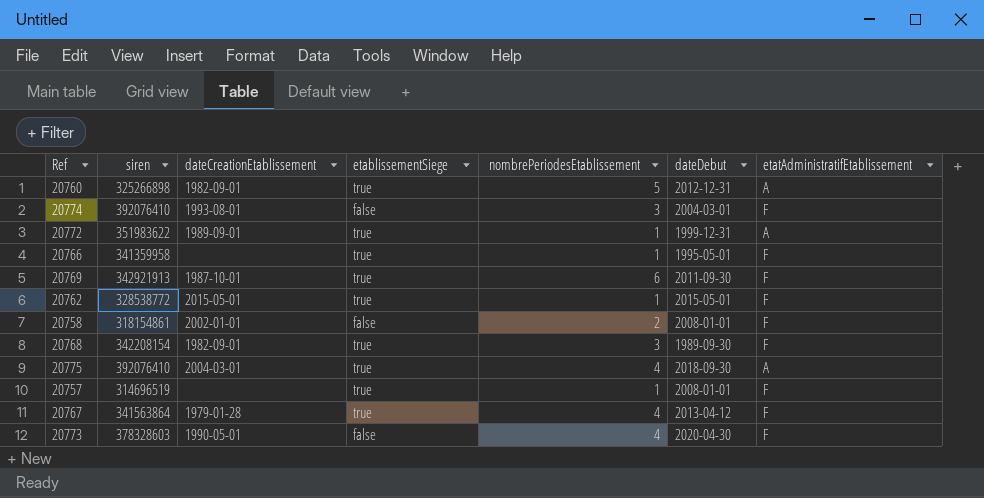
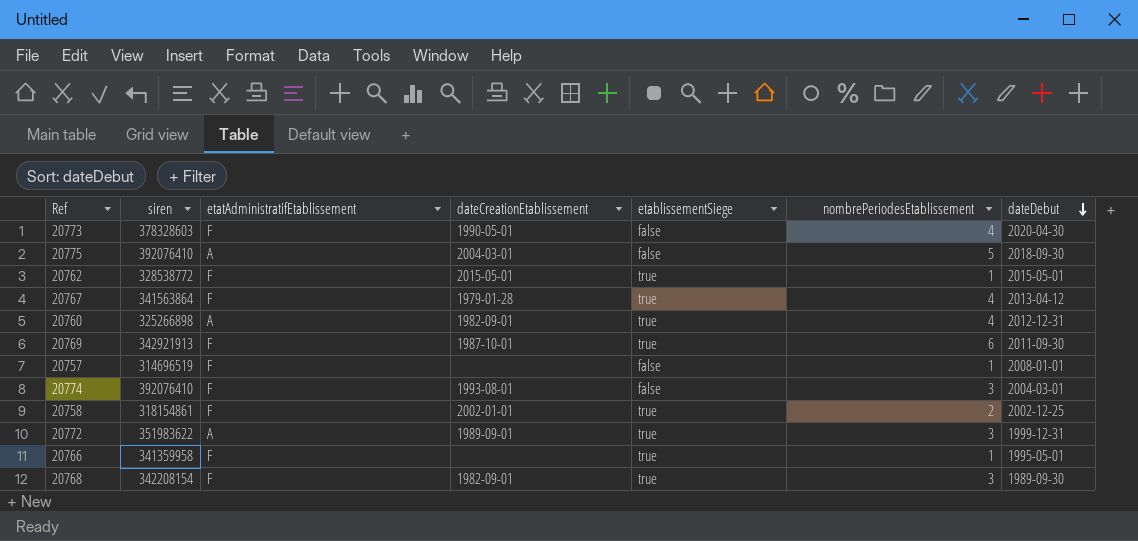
row order: none -> dateDebut descending
column etatAdministratifEtablissement | position: 7 -> 3
20775 | etablissementSiege: true -> false
20775 | nombrePeriodesEtablissement: 4 -> 5
20760 | nombrePeriodesEtablissement: 5 -> 4
20757 | etablissementSiege: true -> false
20758 | etablissementSiege: false -> true
20758 | dateDebut: 2008-01-01 -> 2002-12-25
20772 | nombrePeriodesEtablissement: 1 -> 3

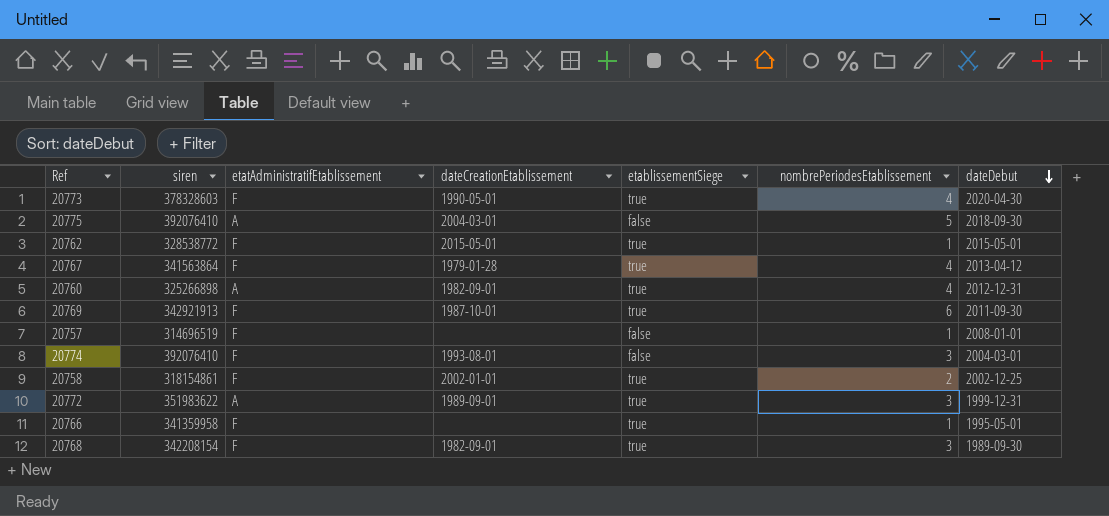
20773 | etablissementSiege: false -> true

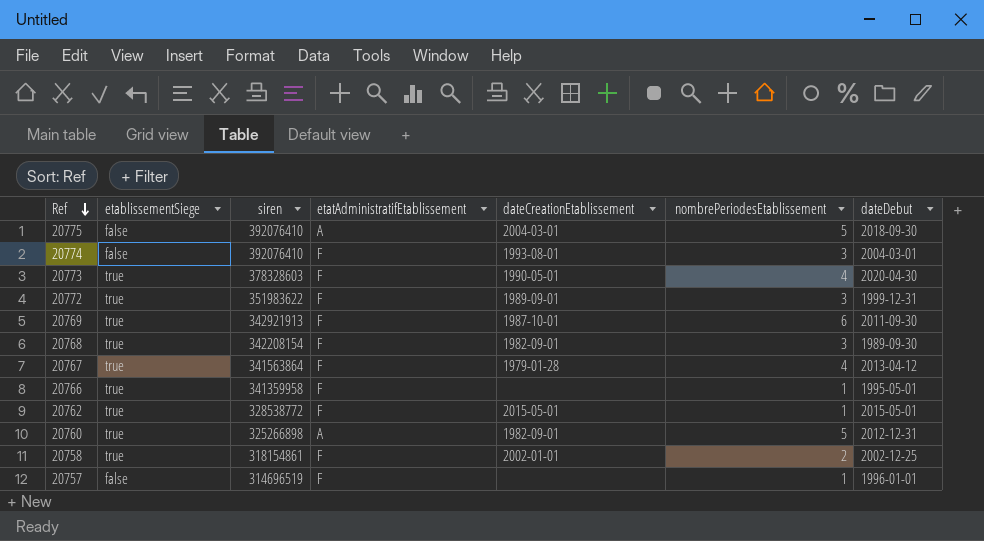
row order: dateDebut descending -> Ref descending
column etablissementSiege | position: 5 -> 2
20772 | etatAdministratifEtablissement: A -> F
20760 | nombrePeriodesEtablissement: 4 -> 5
20757 | dateDebut: 2008-01-01 -> 1996-01-01

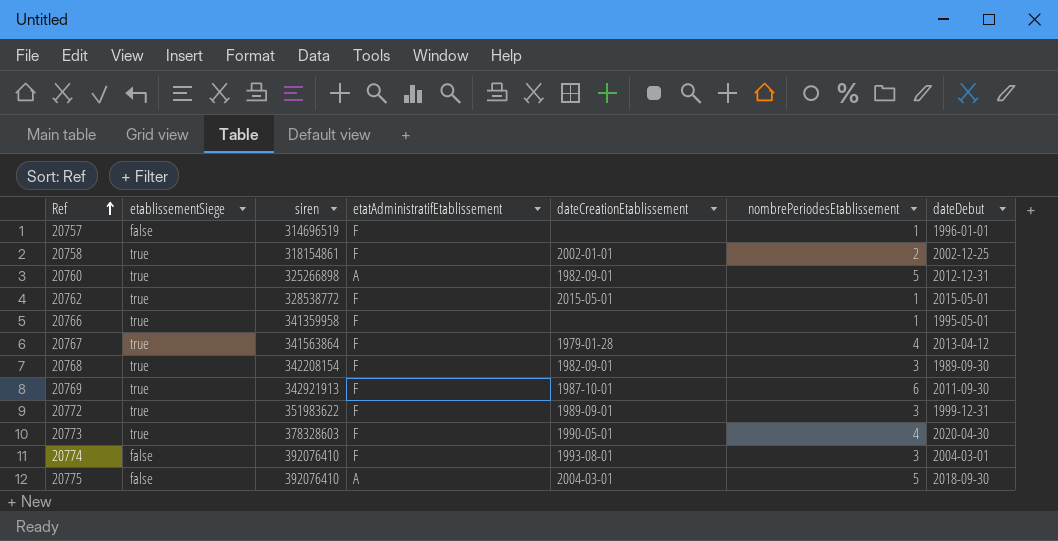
row order: Ref descending -> Ref ascending

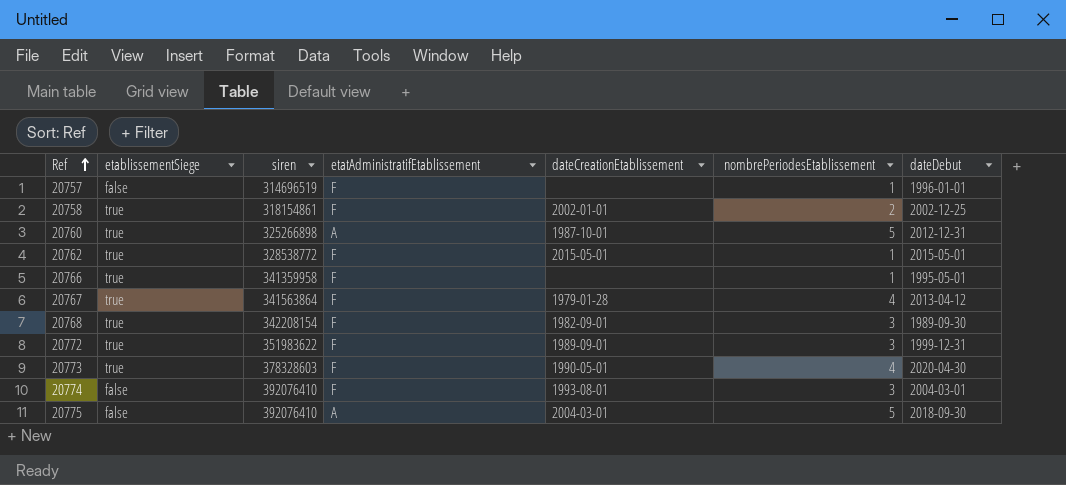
row 20769: true | 342921913 | F | 1987-10-01 | 6 | 2011-09-30 -> none
20760 | dateCreationEtablissement: 1982-09-01 -> 1987-10-01

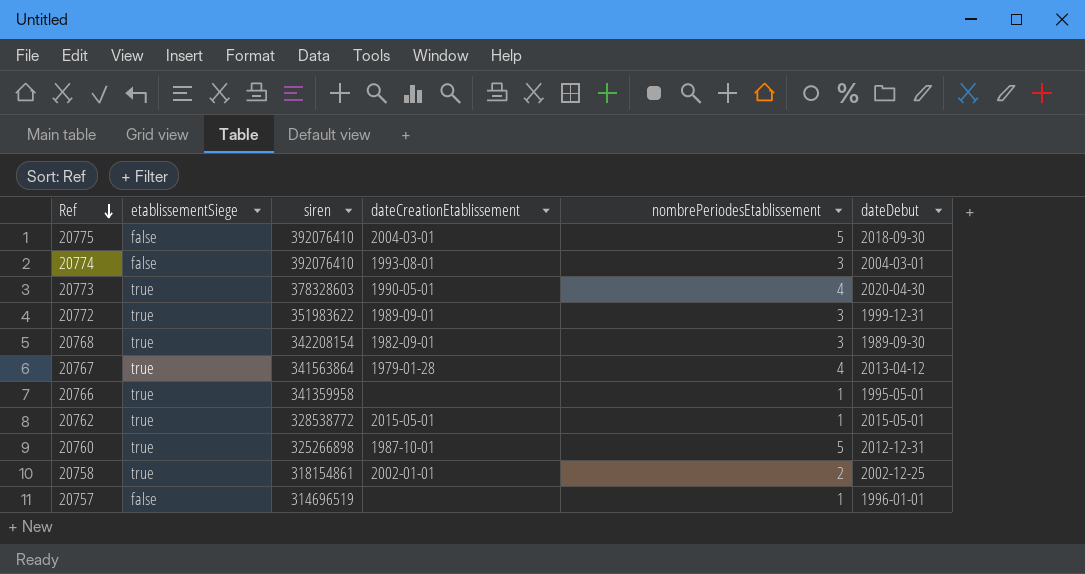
row order: Ref ascending -> Ref descending
column etatAdministratifEtablissement | position: 4 -> none

